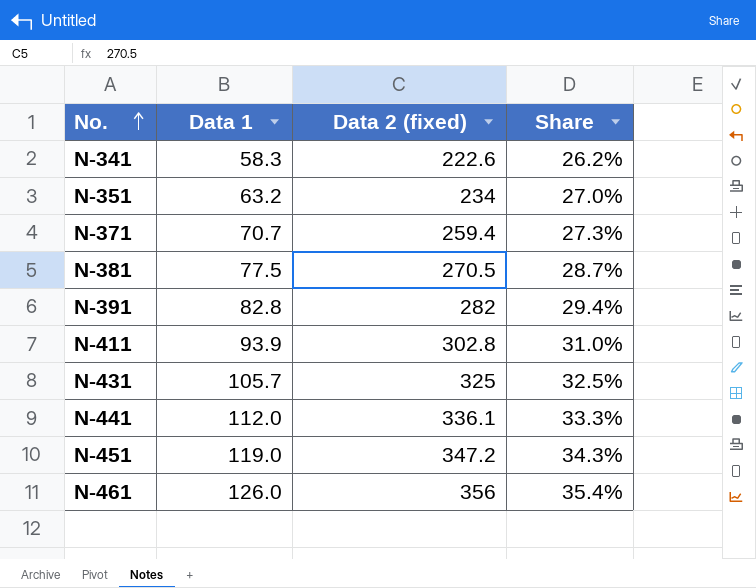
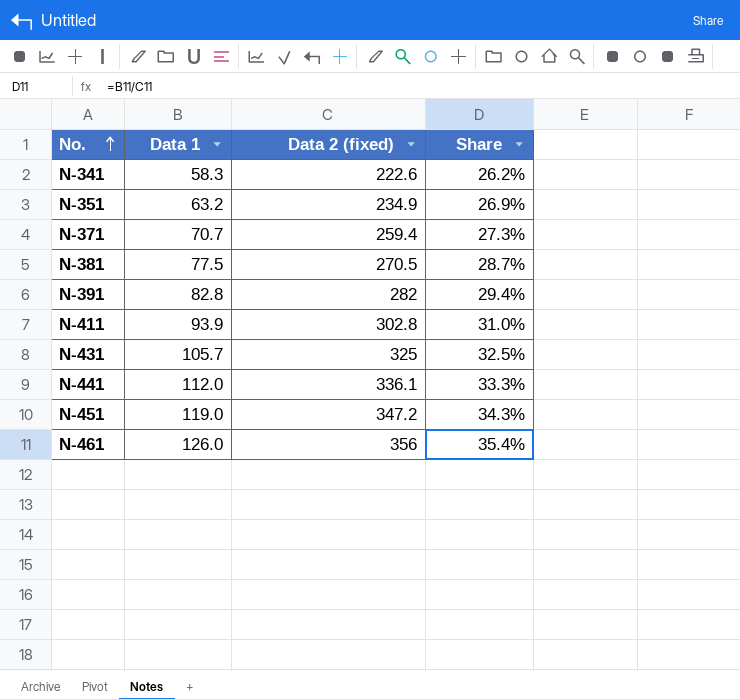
N-351 | Data 2 (fixed): 234 -> 234.9
N-351 | Share: 27.0% -> 26.9%

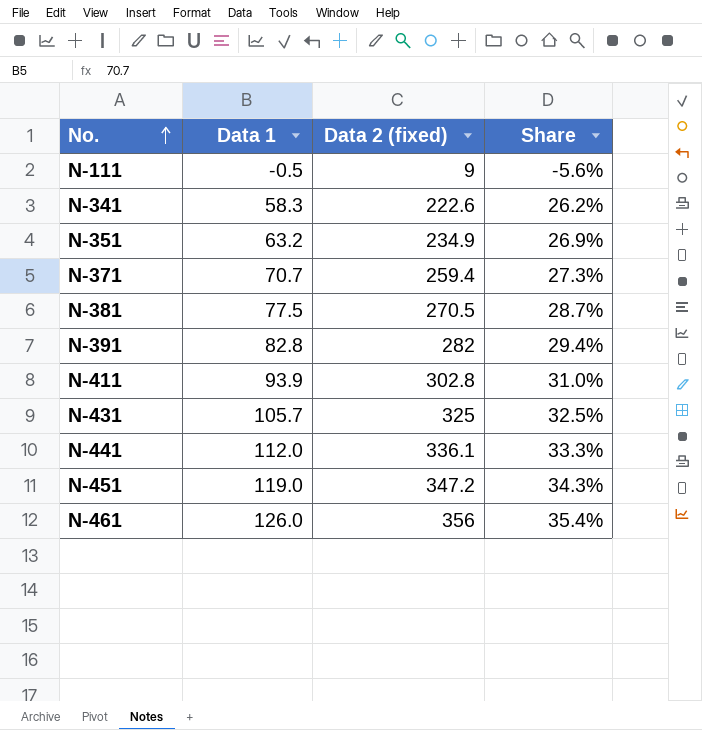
row N-111: none -> -0.5 | 9 | -5.6%

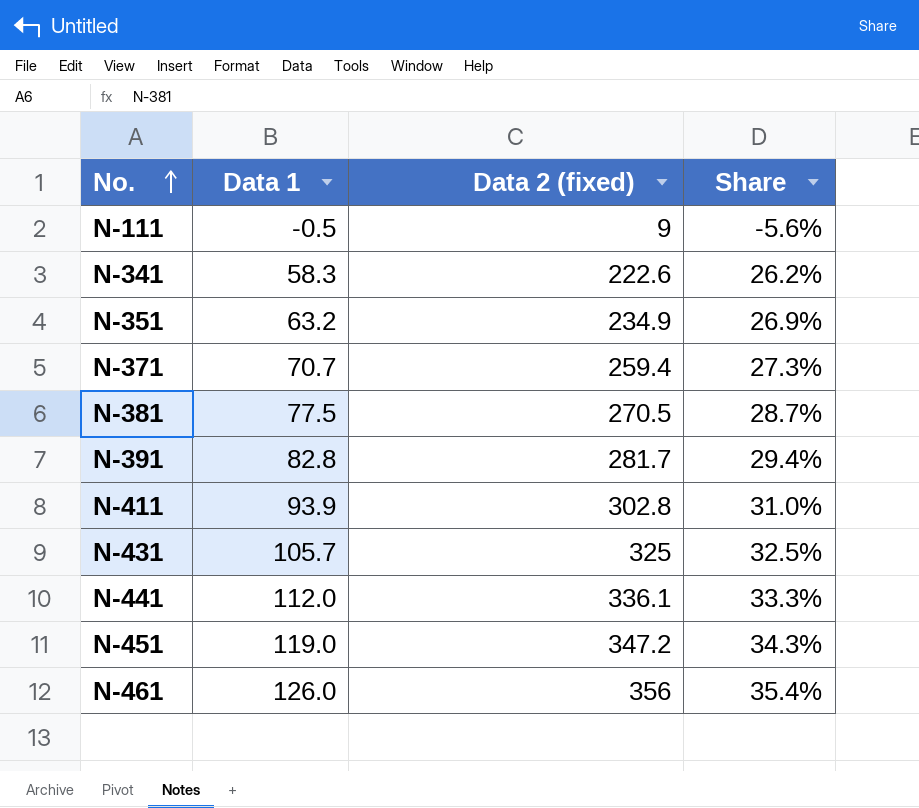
N-391 | Data 2 (fixed): 282 -> 281.7

